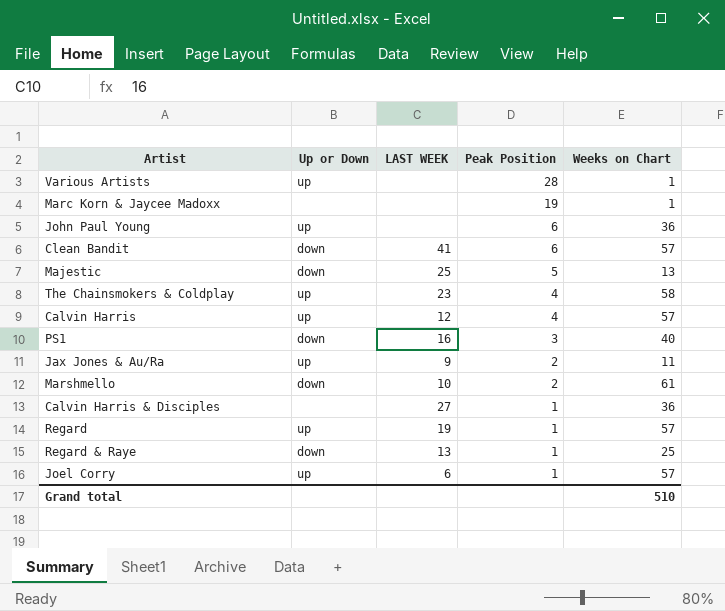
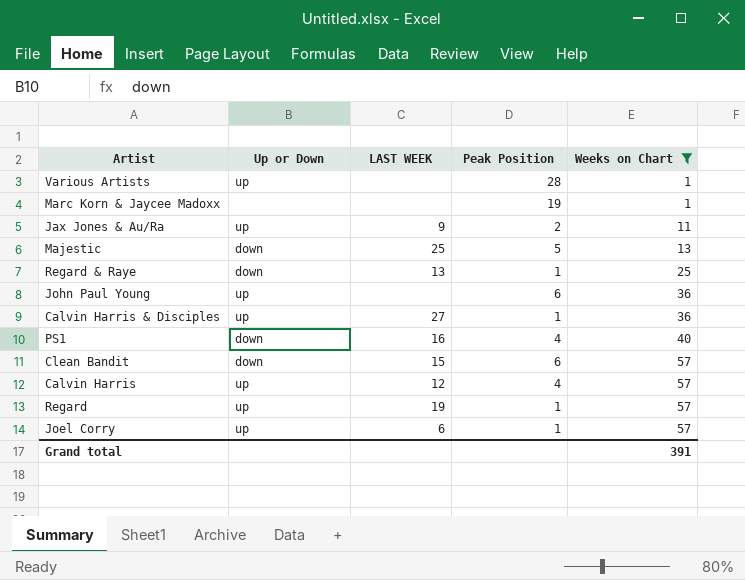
filter: none -> Weeks on Chart <= 57
row order: Peak Position descending -> Weeks on Chart ascending
Calvin Harris & Disciples | Up or Down: none -> up
PS1 | Peak Position: 3 -> 4
Clean Bandit | LAST WEEK: 41 -> 15
Grand total | Weeks on Chart: 510 -> 391

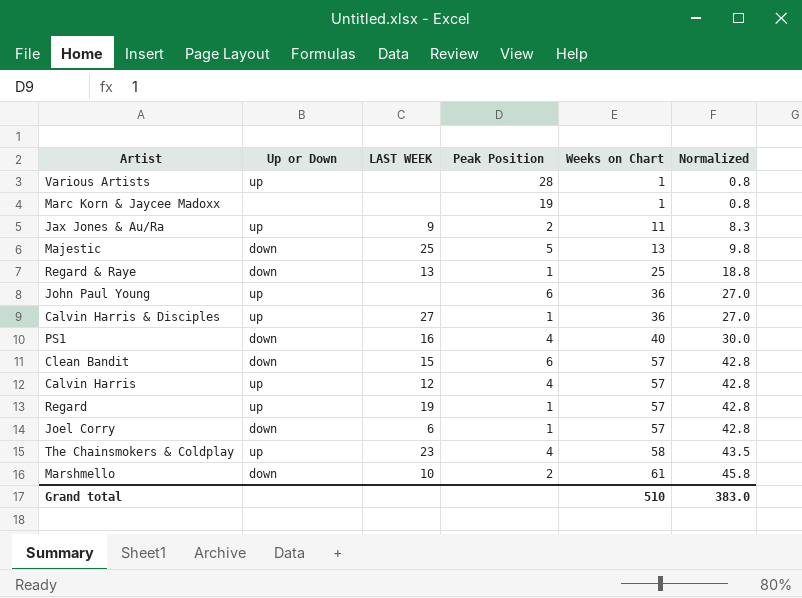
filter: Weeks on Chart <= 57 -> none
column Normalized | formula: none -> [Weeks on Chart] * 0.75
Joel Corry | Up or Down: up -> down
Grand total | Weeks on Chart: 391 -> 510

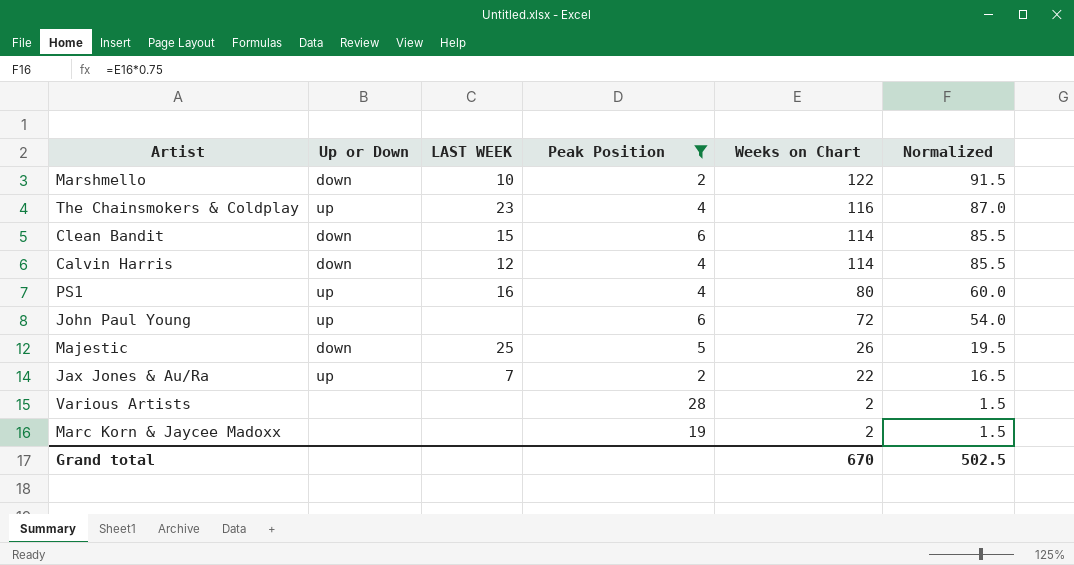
filter: none -> Peak Position != 1
row order: Weeks on Chart ascending -> Weeks on Chart descending
Marshmello | Weeks on Chart: 61 -> 122
Marshmello | Normalized: 45.8 -> 91.5
The Chainsmokers & Coldplay | Weeks on Chart: 58 -> 116
The Chainsmokers & Coldplay | Normalized: 43.5 -> 87.0
Clean Bandit | Weeks on Chart: 57 -> 114
Clean Bandit | Normalized: 42.8 -> 85.5
Calvin Harris | Up or Down: up -> down
Calvin Harris | Weeks on Chart: 57 -> 114
Calvin Harris | Normalized: 42.8 -> 85.5
PS1 | Up or Down: down -> up
PS1 | Weeks on Chart: 40 -> 80
PS1 | Normalized: 30.0 -> 60.0
John Paul Young | Weeks on Chart: 36 -> 72
John Paul Young | Normalized: 27.0 -> 54.0
Majestic | Weeks on Chart: 13 -> 26
Majestic | Normalized: 9.8 -> 19.5
Jax Jones & Au/Ra | LAST WEEK: 9 -> 7
Jax Jones & Au/Ra | Weeks on Chart: 11 -> 22
Jax Jones & Au/Ra | Normalized: 8.3 -> 16.5
Various Artists | Up or Down: up -> none
Various Artists | Weeks on Chart: 1 -> 2
Various Artists | Normalized: 0.8 -> 1.5
Marc Korn & Jaycee Madoxx | Weeks on Chart: 1 -> 2
Marc Korn & Jaycee Madoxx | Normalized: 0.8 -> 1.5
Grand total | Weeks on Chart: 510 -> 670
Grand total | Normalized: 383.0 -> 502.5

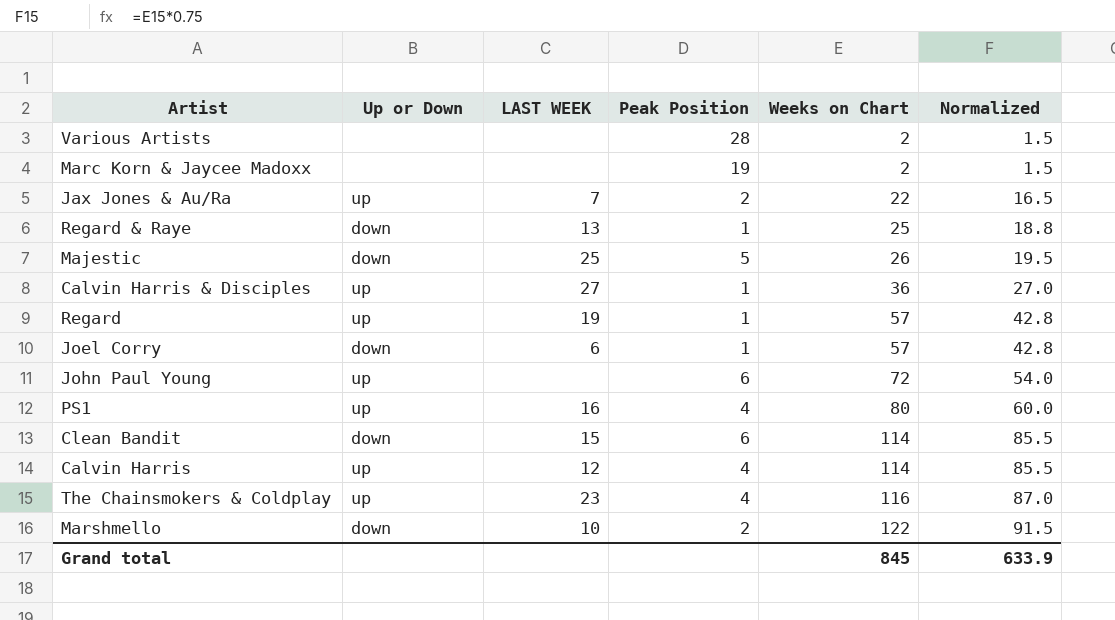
filter: Peak Position != 1 -> none
row order: Weeks on Chart descending -> Weeks on Chart ascending
Calvin Harris | Up or Down: down -> up
Grand total | Weeks on Chart: 670 -> 845
Grand total | Normalized: 502.5 -> 633.9

